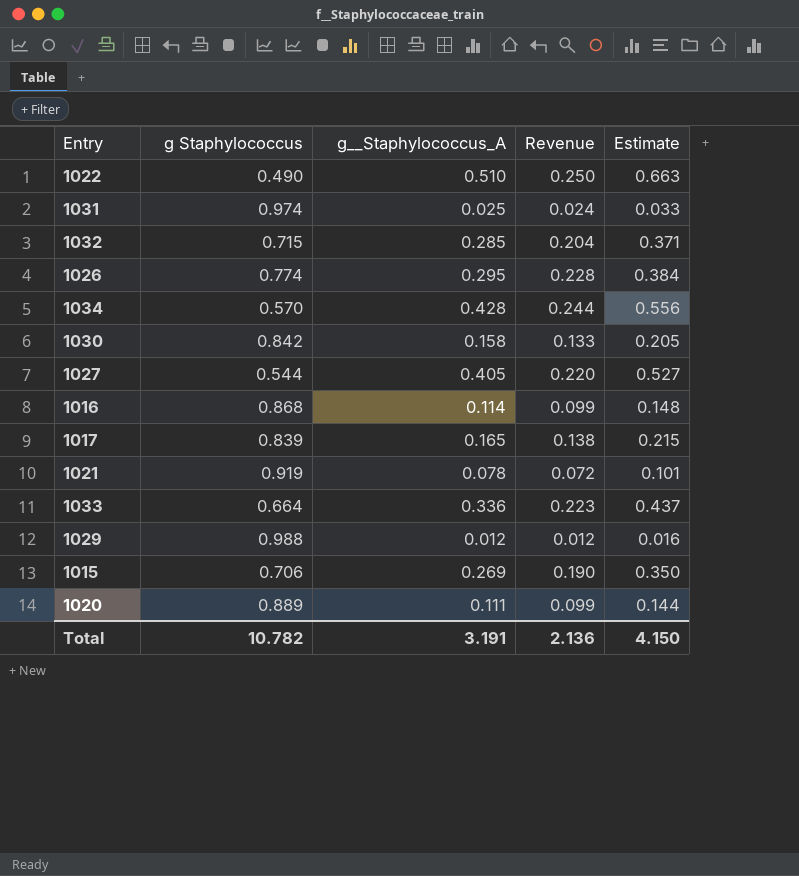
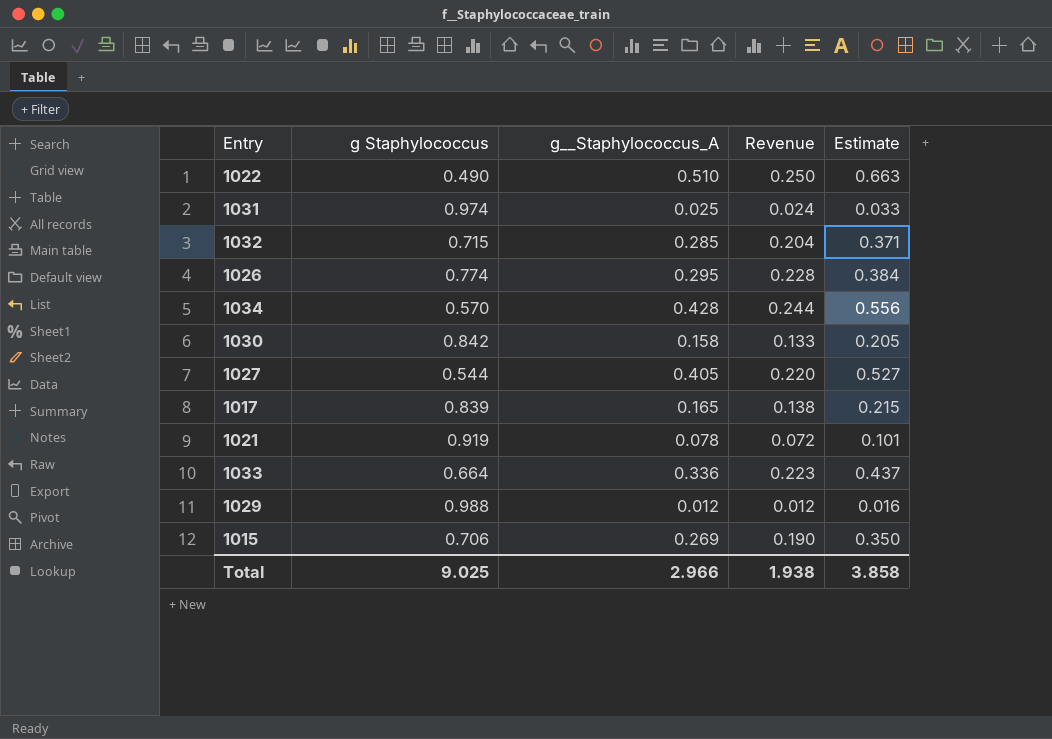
row 1016: 0.868 | 0.114 | 0.099 | 0.148 -> none
row 1020: 0.889 | 0.111 | 0.099 | 0.144 -> none
Total | g Staphylococcus: 10.782 -> 9.025
Total | g__Staphylococcus_A: 3.191 -> 2.966
Total | Revenue: 2.136 -> 1.938
Total | Estimate: 4.150 -> 3.858

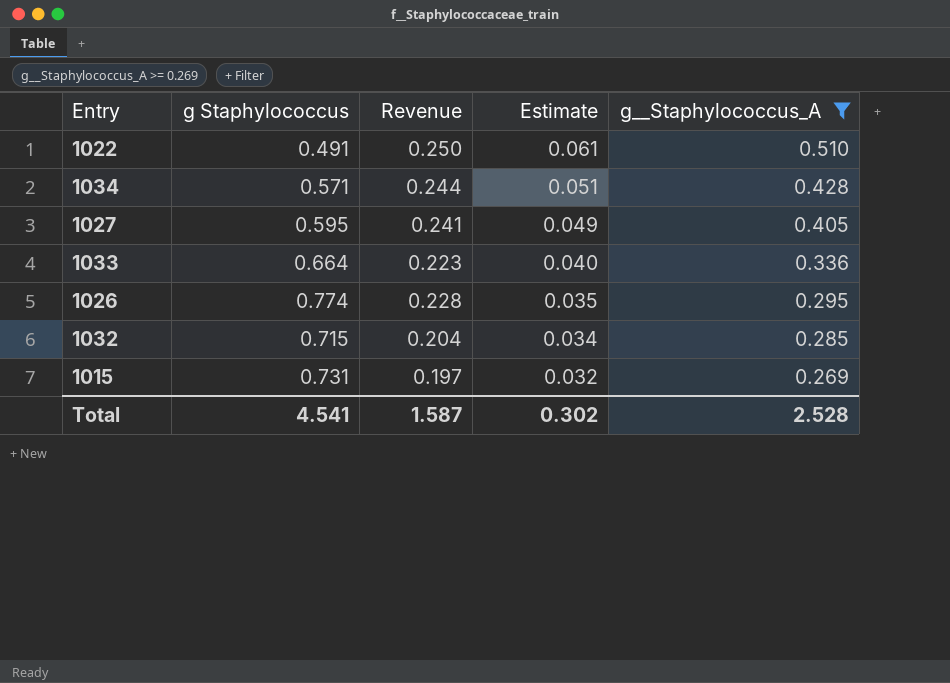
filter: none -> g__Staphylococcus_A >= 0.269
row order: none -> Estimate descending
column Estimate | formula: [g__Staphylococcus_A] * 1.3 -> [g__Staphylococcus_A] * 0.12
column g__Staphylococcus_A | position: 3 -> 5
1022 | g Staphylococcus: 0.490 -> 0.491
1034 | g Staphylococcus: 0.570 -> 0.571
1027 | g Staphylococcus: 0.544 -> 0.595
1027 | Revenue: 0.220 -> 0.241
1015 | g Staphylococcus: 0.706 -> 0.731
1015 | Revenue: 0.190 -> 0.197
Total | g Staphylococcus: 9.025 -> 4.541
Total | Revenue: 1.938 -> 1.587
Total | Estimate: 3.858 -> 0.302
Total | g__Staphylococcus_A: 2.966 -> 2.528

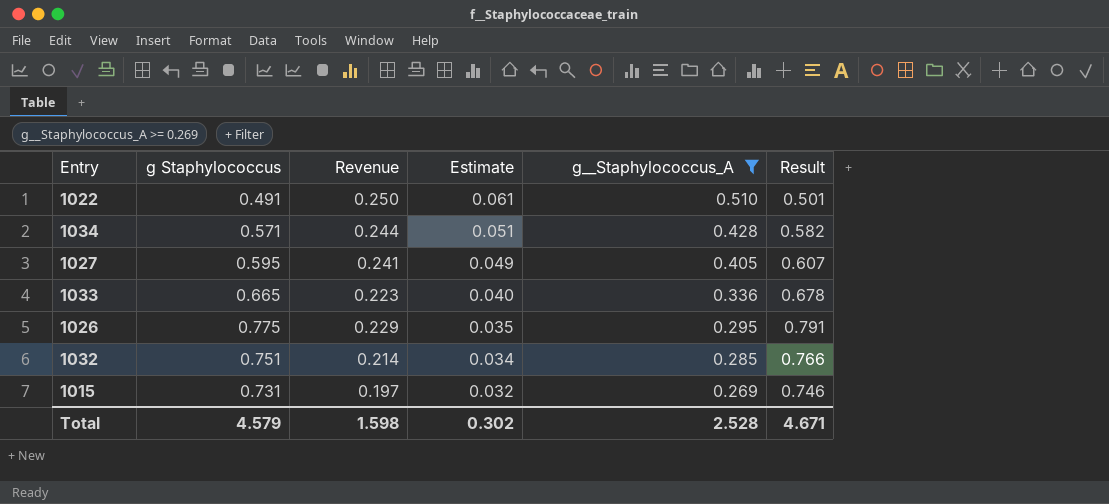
column Result | formula: none -> [g Staphylococcus] * 1.02
1033 | g Staphylococcus: 0.664 -> 0.665
1026 | g Staphylococcus: 0.774 -> 0.775
1026 | Revenue: 0.228 -> 0.229
1032 | g Staphylococcus: 0.715 -> 0.751
1032 | Revenue: 0.204 -> 0.214
Total | g Staphylococcus: 4.541 -> 4.579
Total | Revenue: 1.587 -> 1.598

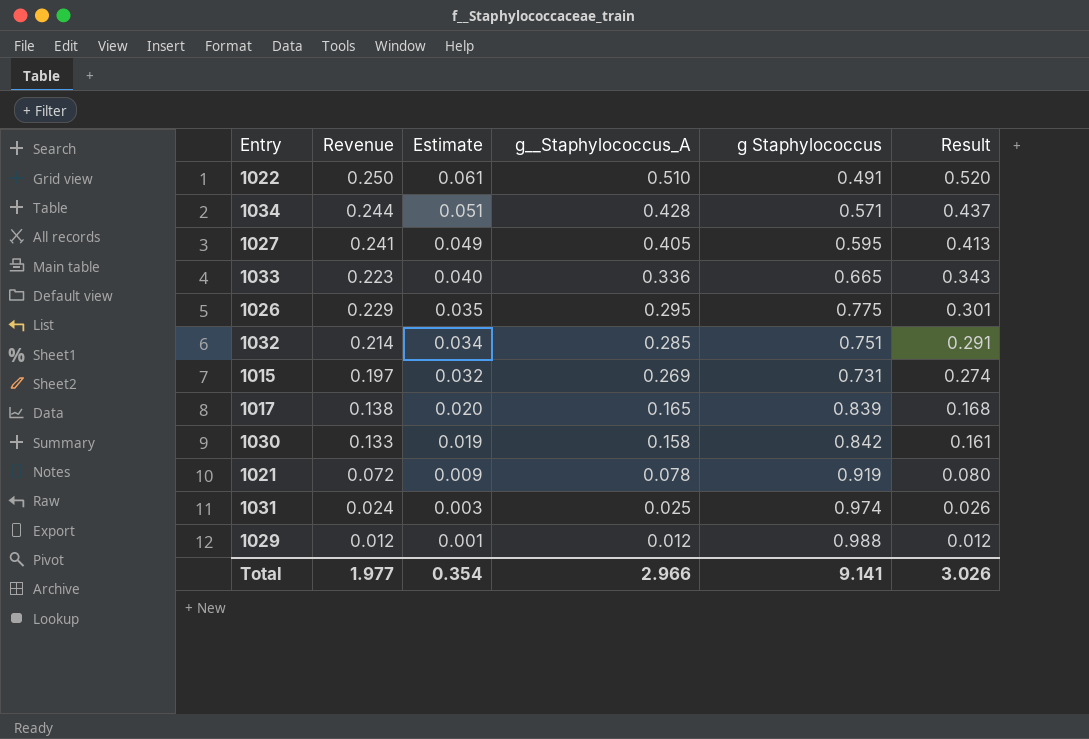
filter: g__Staphylococcus_A >= 0.269 -> none
column g Staphylococcus | position: 2 -> 5
column Result | formula: [g Staphylococcus] * 1.02 -> [g__Staphylococcus_A] * 1.02
Total | Revenue: 1.598 -> 1.977
Total | Estimate: 0.302 -> 0.354
Total | g__Staphylococcus_A: 2.528 -> 2.966
Total | g Staphylococcus: 4.579 -> 9.141
Total | Result: 4.671 -> 3.026

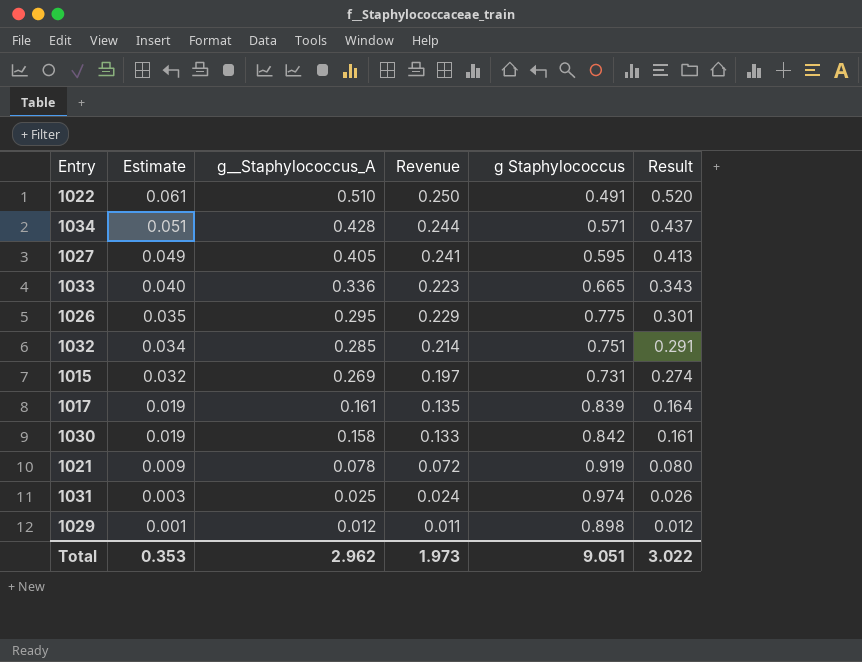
column Revenue | position: 2 -> 4
1017 | Estimate: 0.020 -> 0.019
1017 | g__Staphylococcus_A: 0.165 -> 0.161
1017 | Revenue: 0.138 -> 0.135
1017 | Result: 0.168 -> 0.164
1029 | Revenue: 0.012 -> 0.011
1029 | g Staphylococcus: 0.988 -> 0.898
Total | Estimate: 0.354 -> 0.353
Total | g__Staphylococcus_A: 2.966 -> 2.962
Total | Revenue: 1.977 -> 1.973
Total | g Staphylococcus: 9.141 -> 9.051
Total | Result: 3.026 -> 3.022

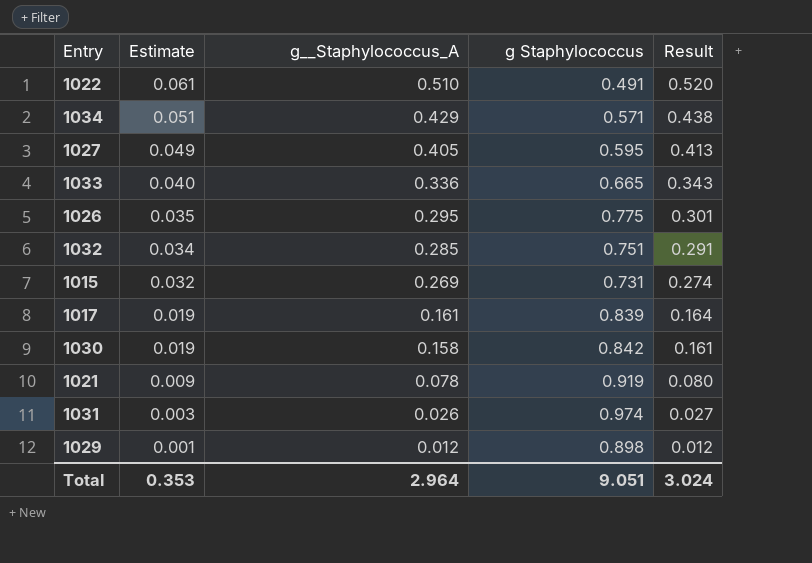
column Revenue | formula: [g__Staphylococcus_A] * [g Staphylococcus] -> none
1034 | g__Staphylococcus_A: 0.428 -> 0.429
1034 | Result: 0.437 -> 0.438
1031 | g__Staphylococcus_A: 0.025 -> 0.026
1031 | Result: 0.026 -> 0.027
Total | g__Staphylococcus_A: 2.962 -> 2.964
Total | Result: 3.022 -> 3.024

